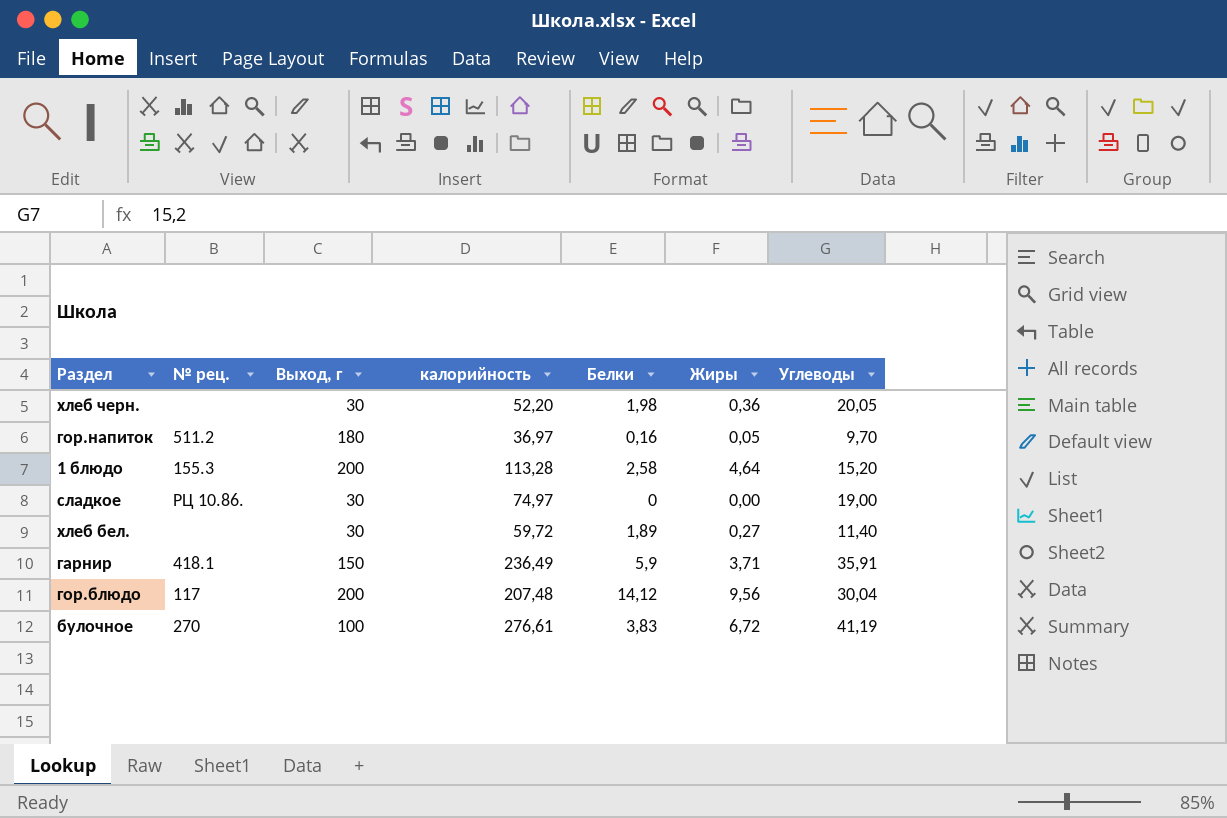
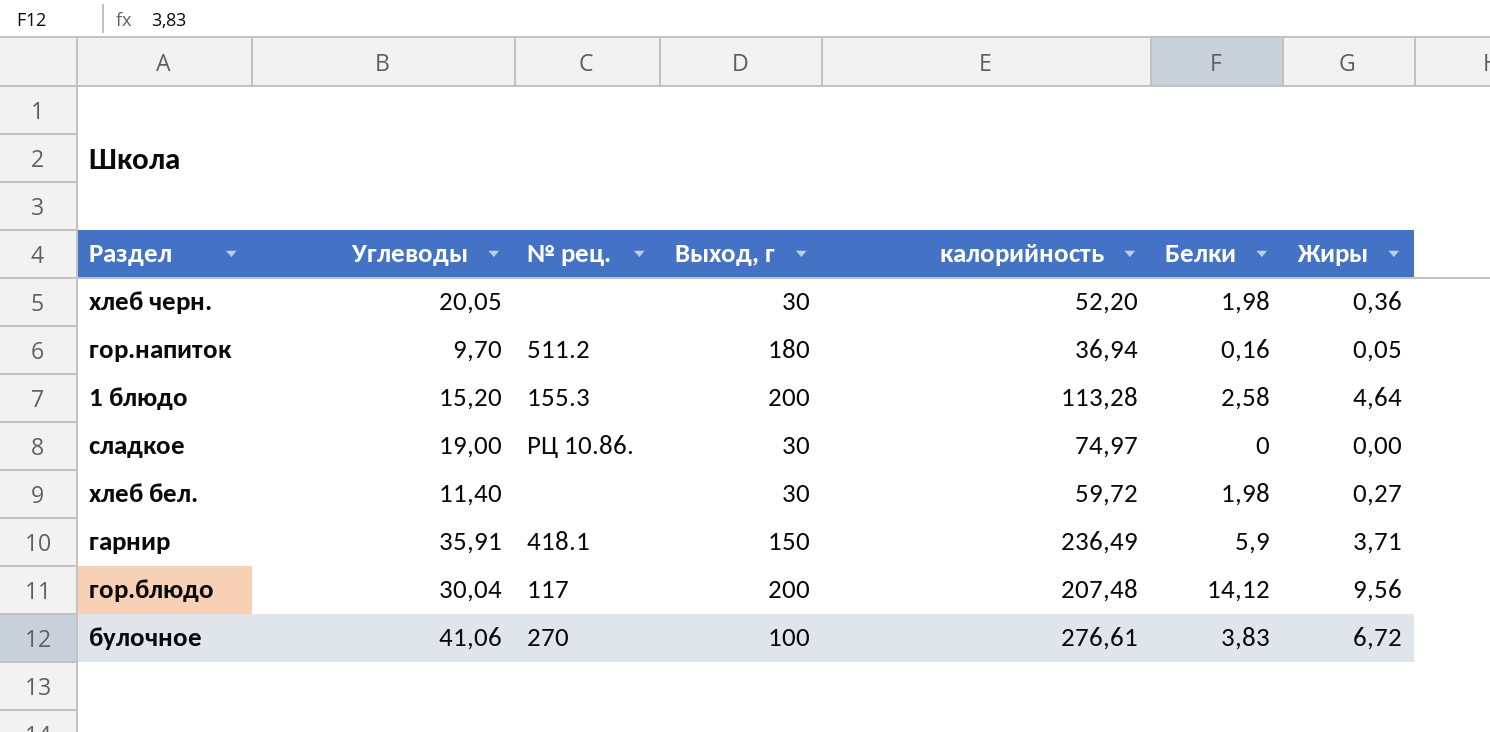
column Углеводы | position: 7 -> 2
гор.напиток | калорийность: 36,97 -> 36,94
хлеб бел. | Белки: 1,89 -> 1,98
булочное | Углеводы: 41,19 -> 41,06

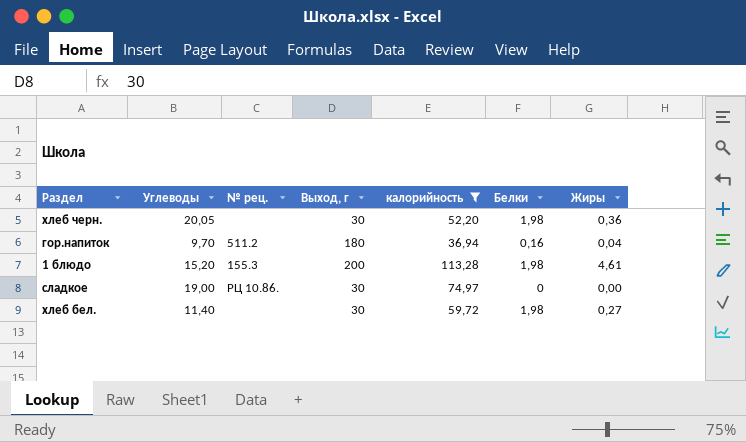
filter: none -> калорийность <= 113,28
гор.напиток | Жиры: 0,05 -> 0,04
1 блюдо | Белки: 2,58 -> 1,98
1 блюдо | Жиры: 4,64 -> 4,61

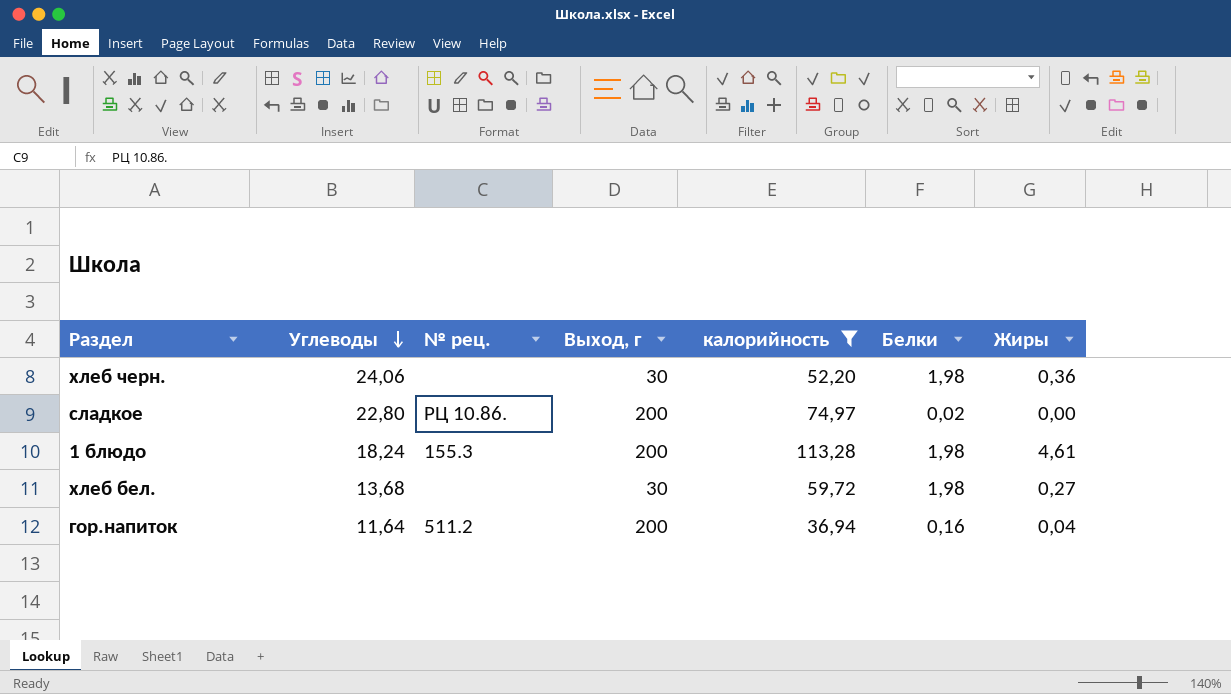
row order: none -> Углеводы descending
хлеб черн. | Углеводы: 20,05 -> 24,06
сладкое | Углеводы: 19,00 -> 22,80
сладкое | Выход, г: 30 -> 200
сладкое | Белки: 0 -> 0,02
1 блюдо | Углеводы: 15,20 -> 18,24
хлеб бел. | Углеводы: 11,40 -> 13,68
гор.напиток | Углеводы: 9,70 -> 11,64
гор.напиток | Выход, г: 180 -> 200

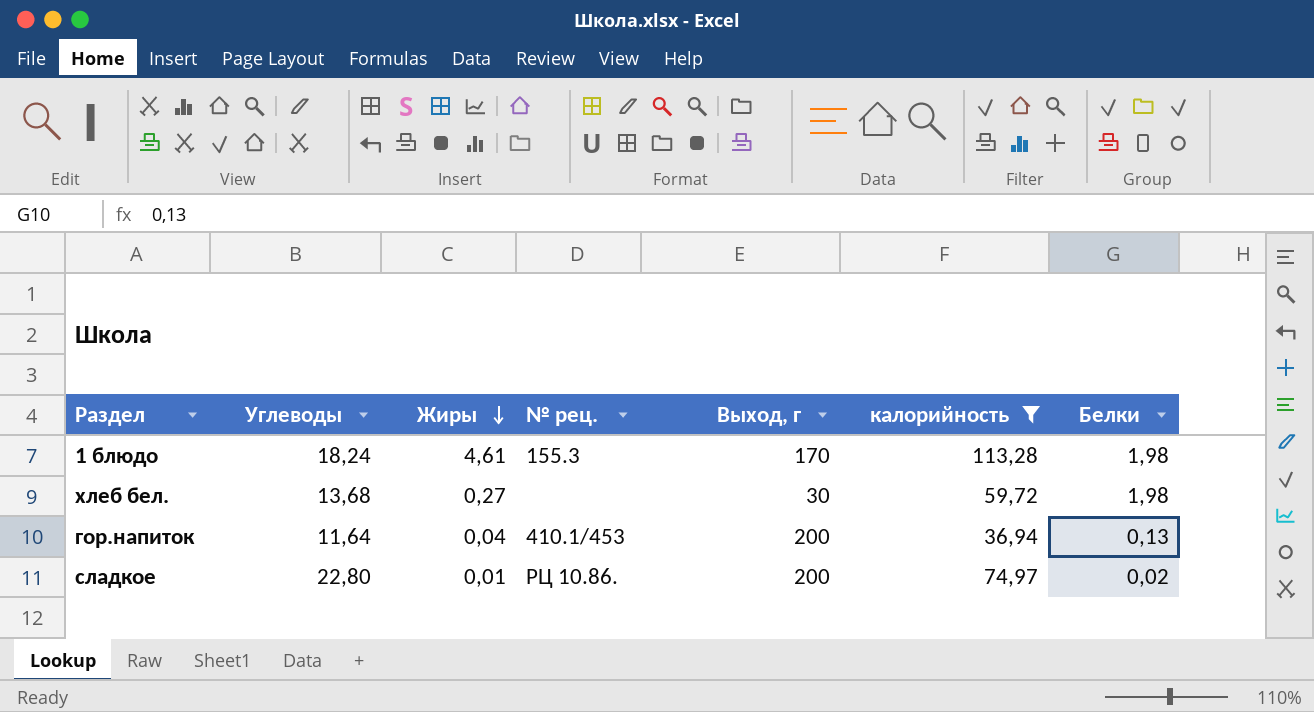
row order: Углеводы descending -> Жиры descending
column Жиры | position: 7 -> 3
row хлеб черн.: 24,06 | none | 30 | 52,20 | 1,98 | 0,36 -> none
1 блюдо | Выход, г: 200 -> 170
гор.напиток | № рец.: 511.2 -> 410.1/453
гор.напиток | Белки: 0,16 -> 0,13
сладкое | Жиры: 0,00 -> 0,01

